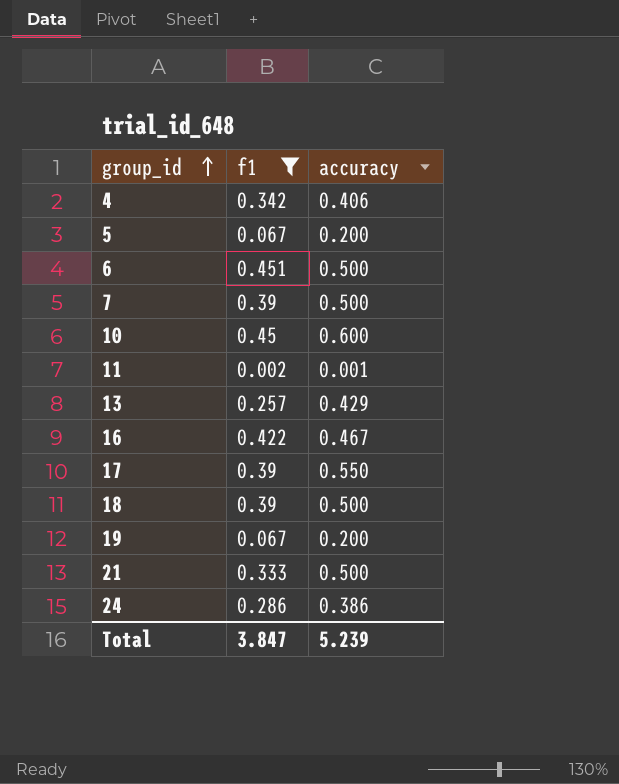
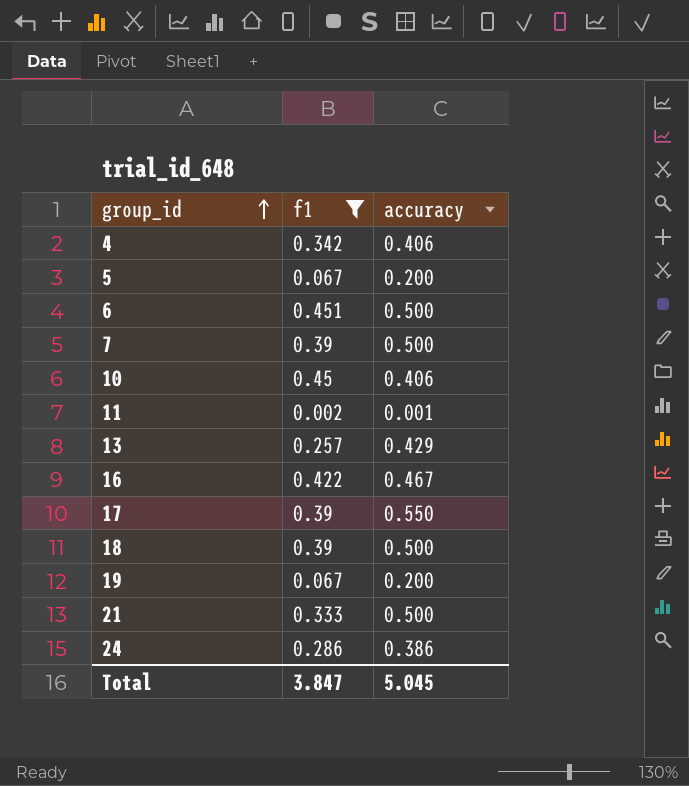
10 | accuracy: 0.600 -> 0.406
Total | accuracy: 5.239 -> 5.045

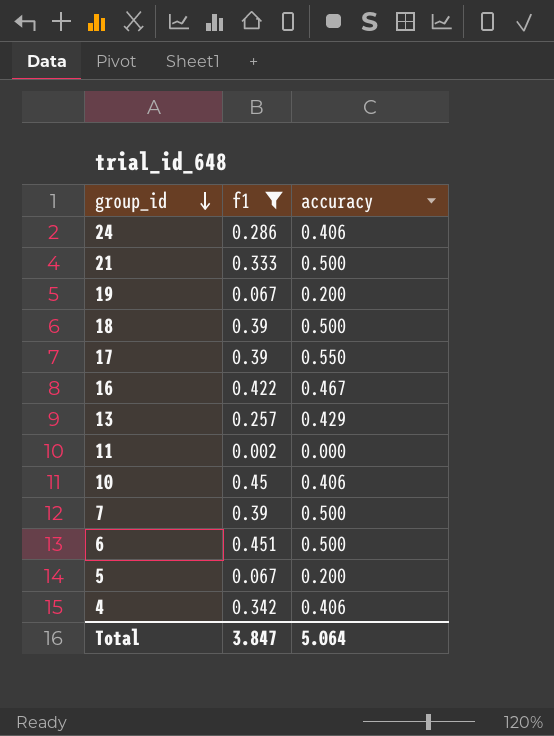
row order: group_id ascending -> group_id descending
24 | accuracy: 0.386 -> 0.406
11 | accuracy: 0.001 -> 0.000
Total | accuracy: 5.045 -> 5.064

